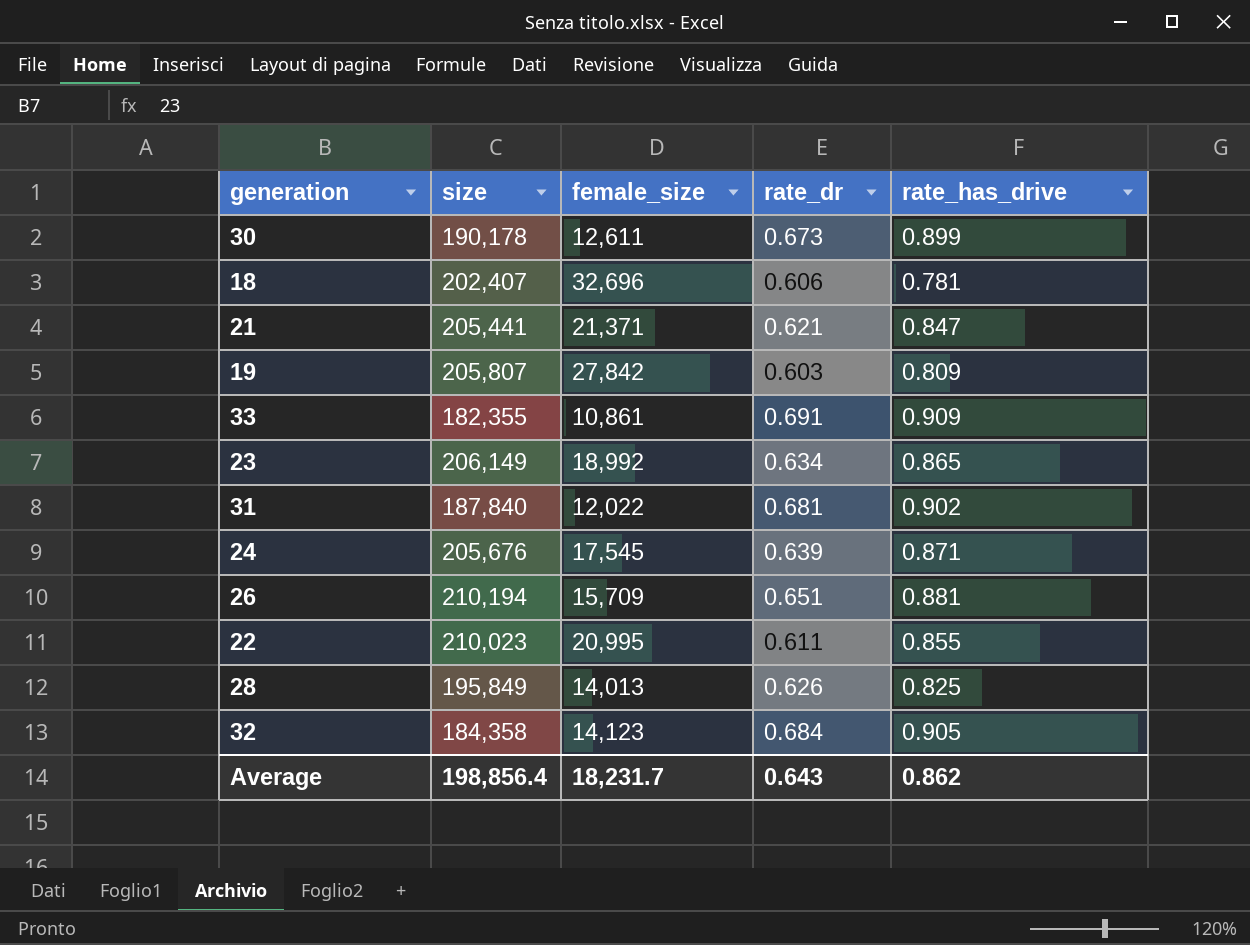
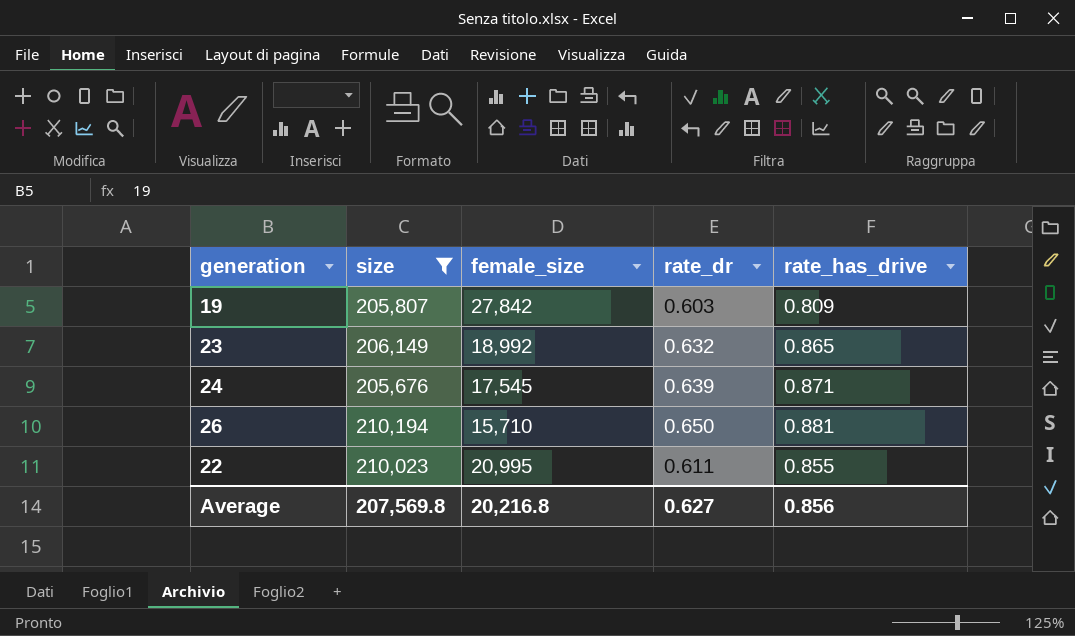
filter: none -> size >= 205,676
23 | rate_dr: 0.634 -> 0.632
26 | female_size: 15,709 -> 15,710
26 | rate_dr: 0.651 -> 0.650
Average | size: 198,856.4 -> 207,569.8
Average | female_size: 18,231.7 -> 20,216.8
Average | rate_dr: 0.643 -> 0.627
Average | rate_has_drive: 0.862 -> 0.856

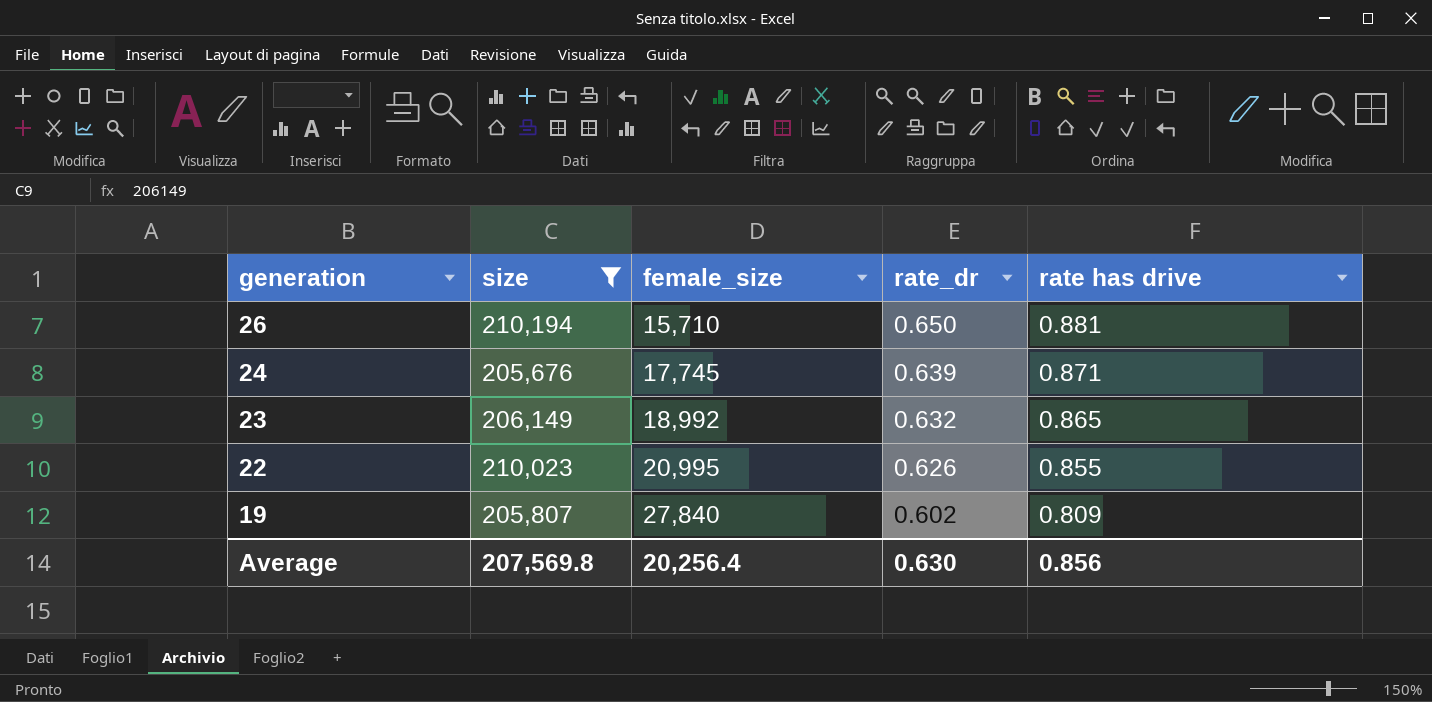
row order: none -> generation descending
column name: rate_has_drive -> rate has drive
24 | female_size: 17,545 -> 17,745
22 | rate_dr: 0.611 -> 0.626
19 | female_size: 27,842 -> 27,840
19 | rate_dr: 0.603 -> 0.602
Average | female_size: 20,216.8 -> 20,256.4
Average | rate_dr: 0.627 -> 0.630

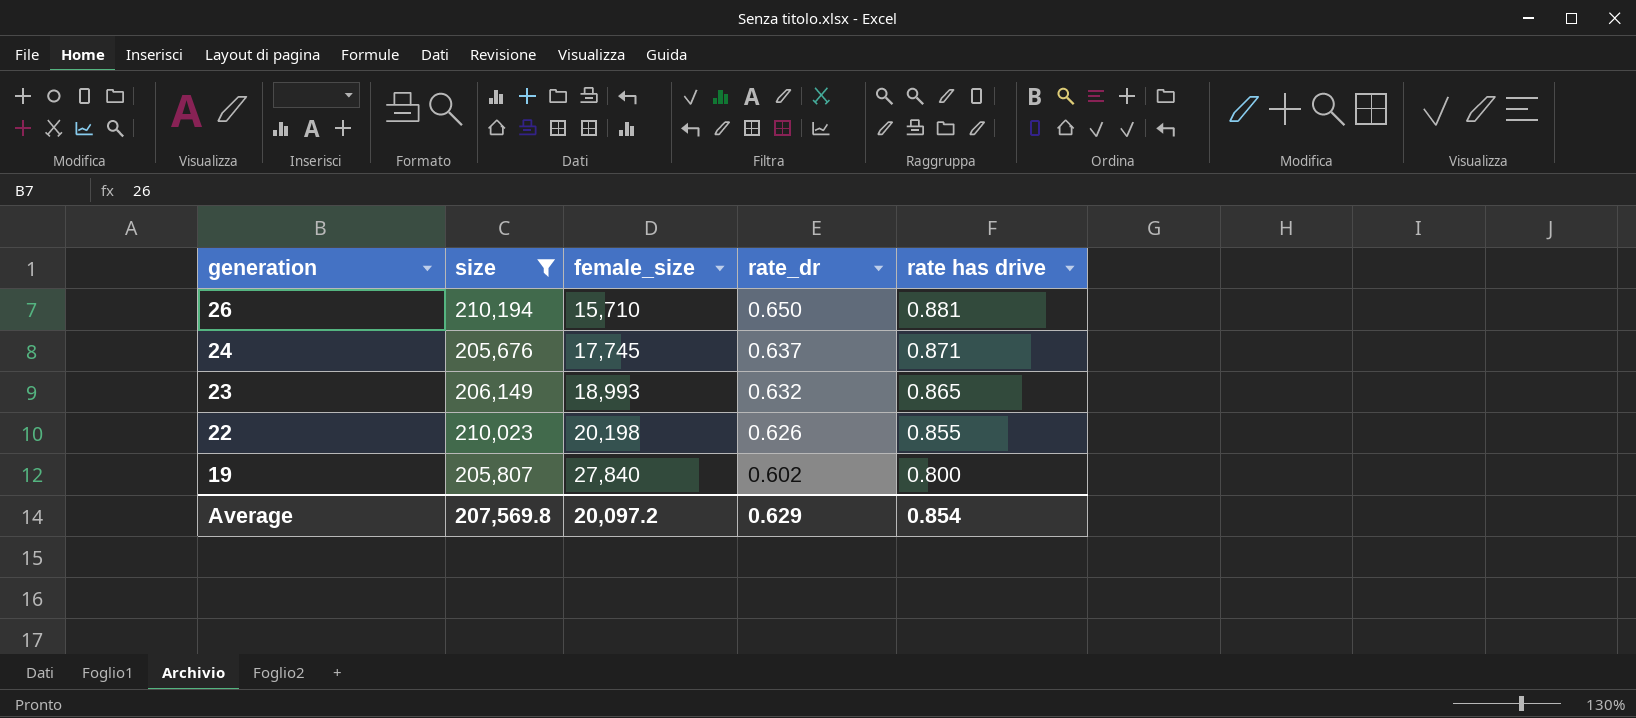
24 | rate_dr: 0.639 -> 0.637
23 | female_size: 18,992 -> 18,993
22 | female_size: 20,995 -> 20,198
19 | rate has drive: 0.809 -> 0.800
Average | female_size: 20,256.4 -> 20,097.2
Average | rate_dr: 0.630 -> 0.629
Average | rate has drive: 0.856 -> 0.854

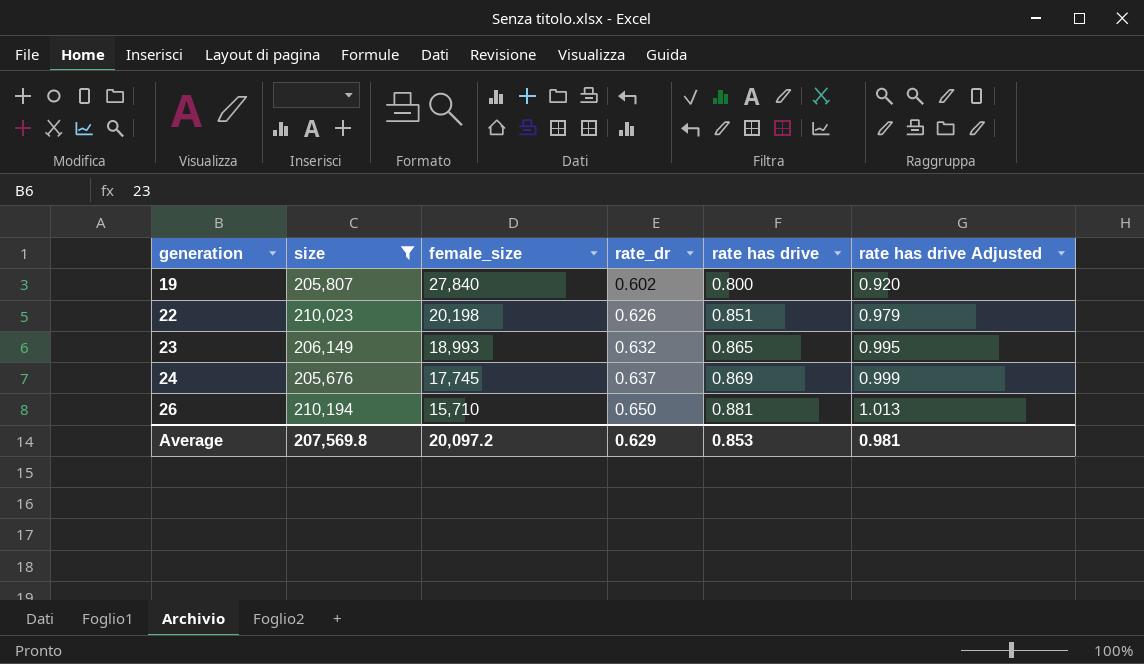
row order: generation descending -> generation ascending
column rate has drive Adjusted | formula: none -> [rate has drive] * 1.15
22 | rate has drive: 0.855 -> 0.851
24 | rate has drive: 0.871 -> 0.869
Average | rate has drive: 0.854 -> 0.853

